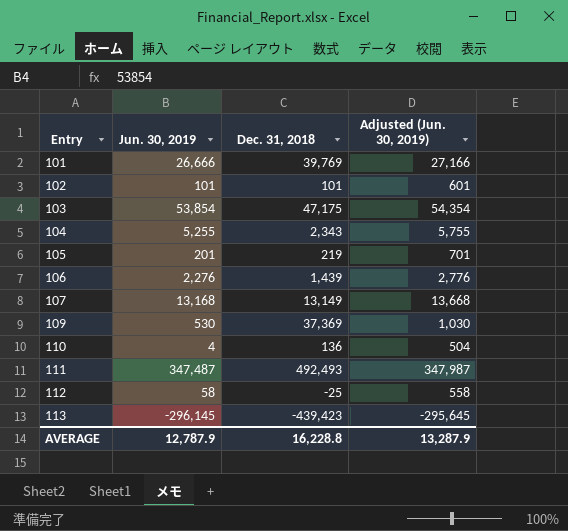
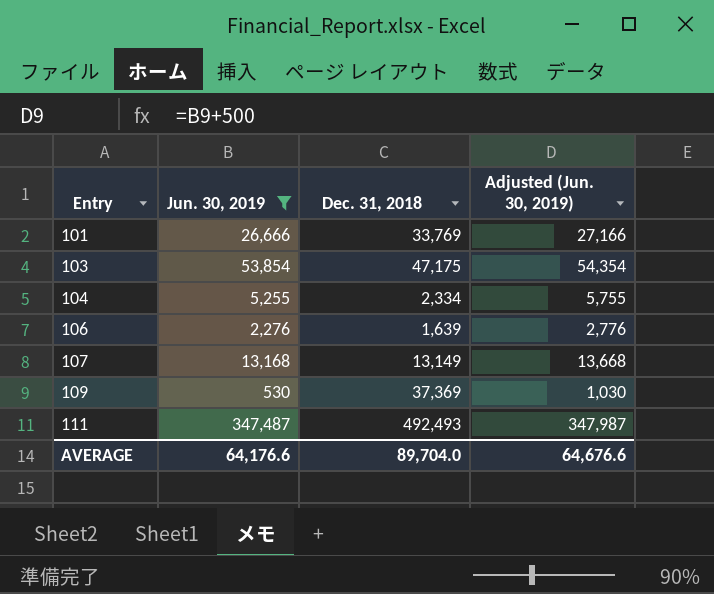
filter: none -> Jun. 30, 2019 >= 530
101 | Dec. 31, 2018: 39,769 -> 33,769
104 | Dec. 31, 2018: 2,343 -> 2,334
106 | Dec. 31, 2018: 1,439 -> 1,639
AVERAGE | Jun. 30, 2019: 12,787.9 -> 64,176.6
AVERAGE | Dec. 31, 2018: 16,228.8 -> 89,704.0
AVERAGE | Adjusted (Jun. 30, 2019): 13,287.9 -> 64,676.6

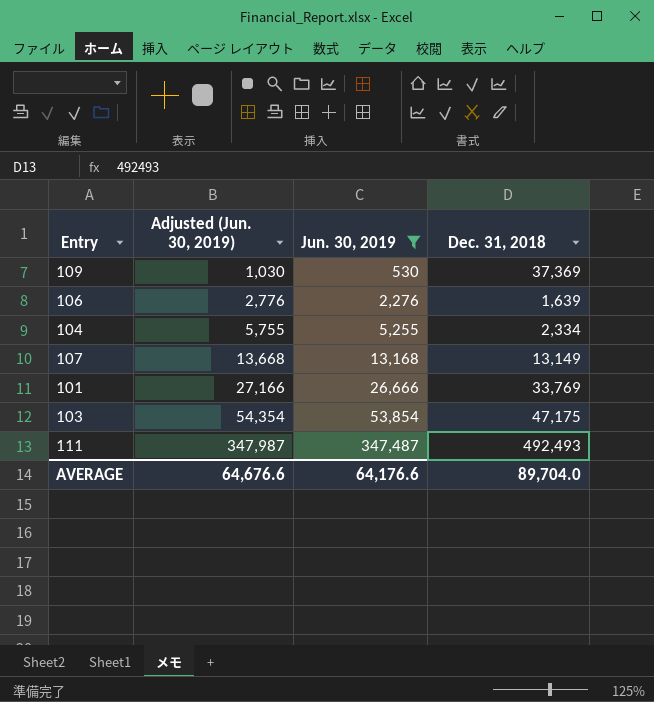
row order: Entry ascending -> Adjusted (Jun. 30, 2019) ascending
column Adjusted (Jun. 30, 2019) | position: 4 -> 2

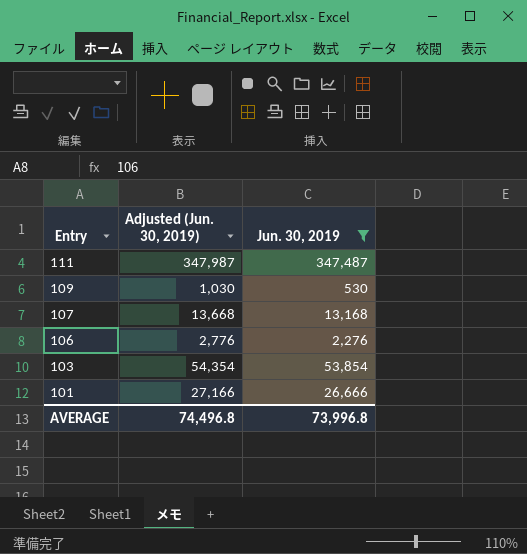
row order: Adjusted (Jun. 30, 2019) ascending -> Entry descending
column Dec. 31, 2018 | position: 4 -> none
row 104: 5,755 | 5,255 | 2,334 -> none
AVERAGE | Adjusted (Jun. 30, 2019): 64,676.6 -> 74,496.8
AVERAGE | Jun. 30, 2019: 64,176.6 -> 73,996.8

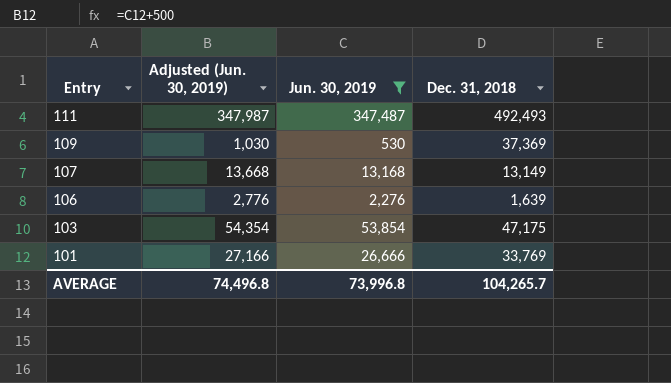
column Dec. 31, 2018 | position: none -> 4

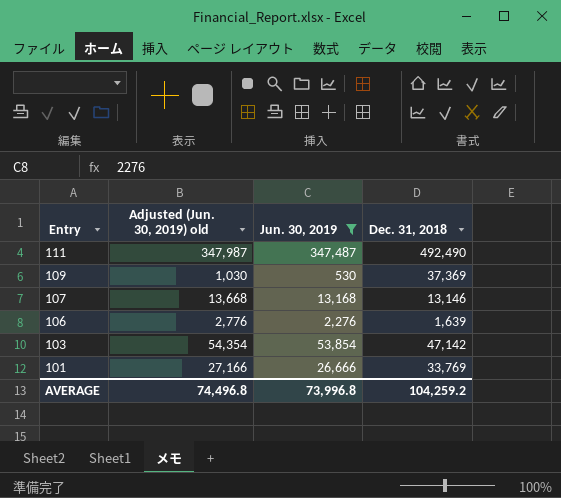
column name: Adjusted (Jun. 30, 2019) -> Adjusted (Jun. 30, 2019) old
111 | Dec. 31, 2018: 492,493 -> 492,490
107 | Dec. 31, 2018: 13,149 -> 13,146
103 | Dec. 31, 2018: 47,175 -> 47,142
AVERAGE | Dec. 31, 2018: 104,265.7 -> 104,259.2

